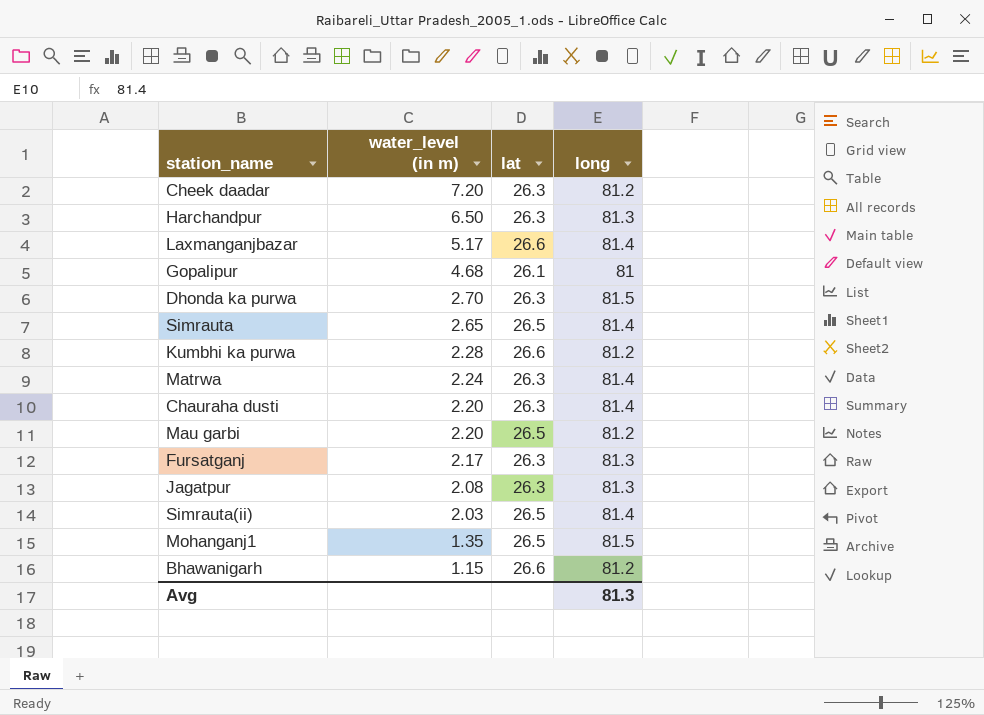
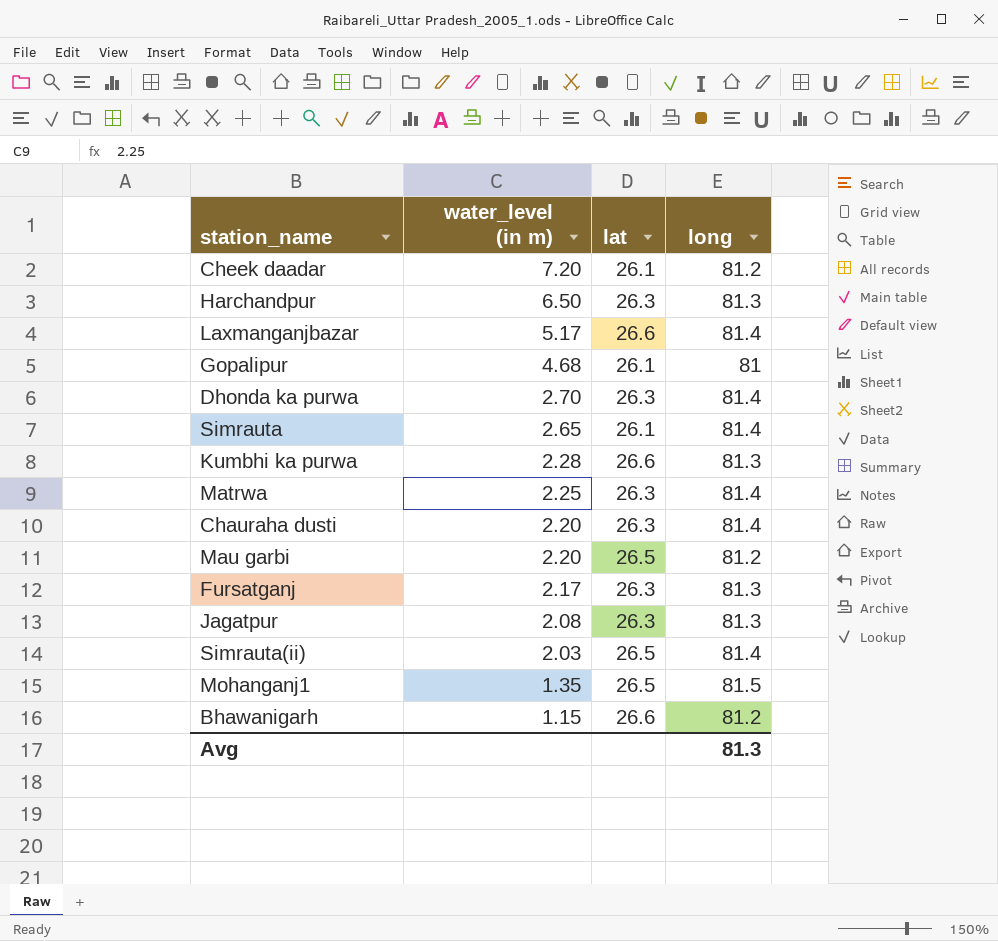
Cheek daadar | lat: 26.3 -> 26.1
Dhonda ka purwa | long: 81.5 -> 81.4
Simrauta | lat: 26.5 -> 26.1
Kumbhi ka purwa | long: 81.2 -> 81.3
Matrwa | water_level (in m): 2.24 -> 2.25

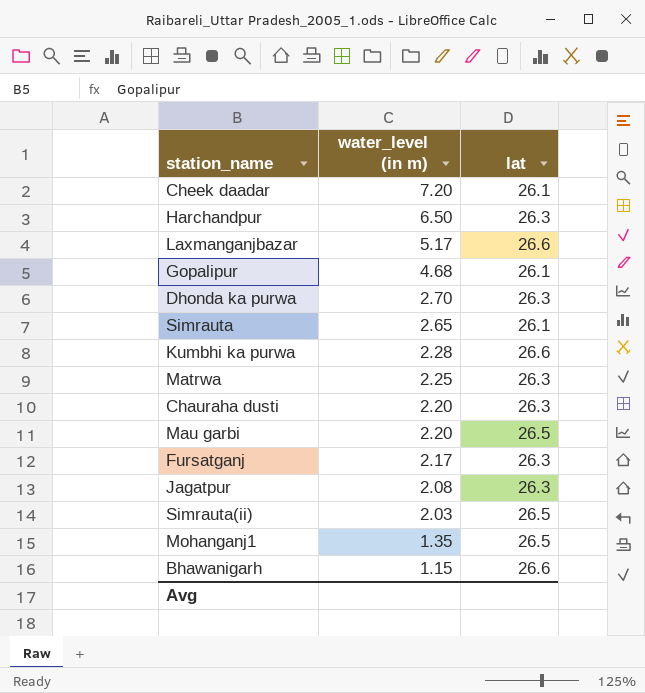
column long | position: 4 -> none

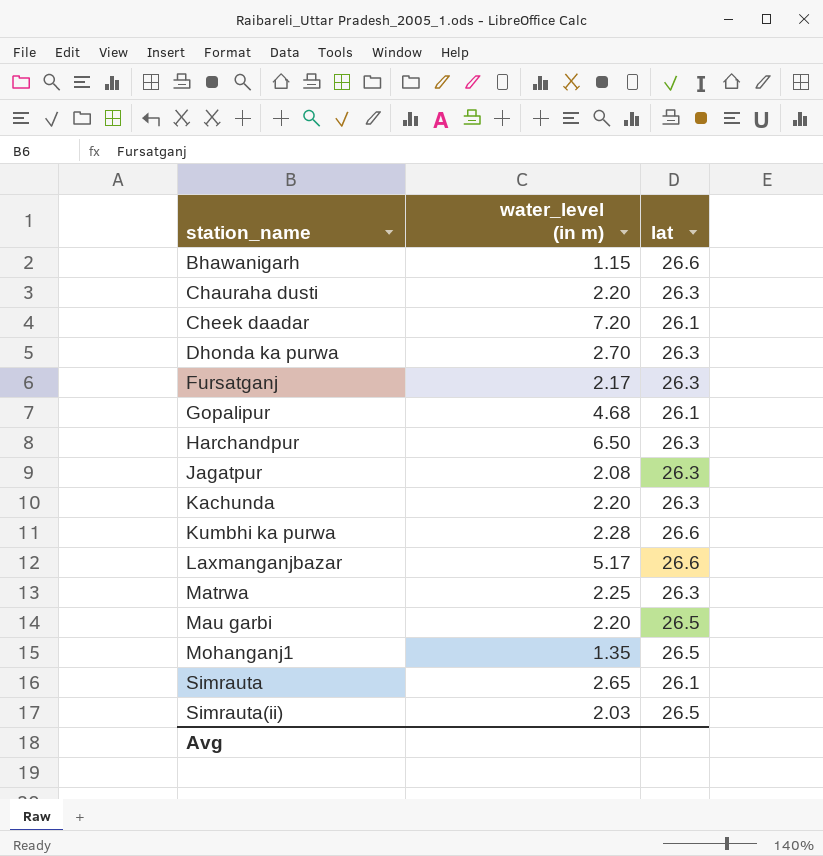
row order: water_level (in m) descending -> station_name ascending
row Kachunda: none -> 2.20 | 26.3

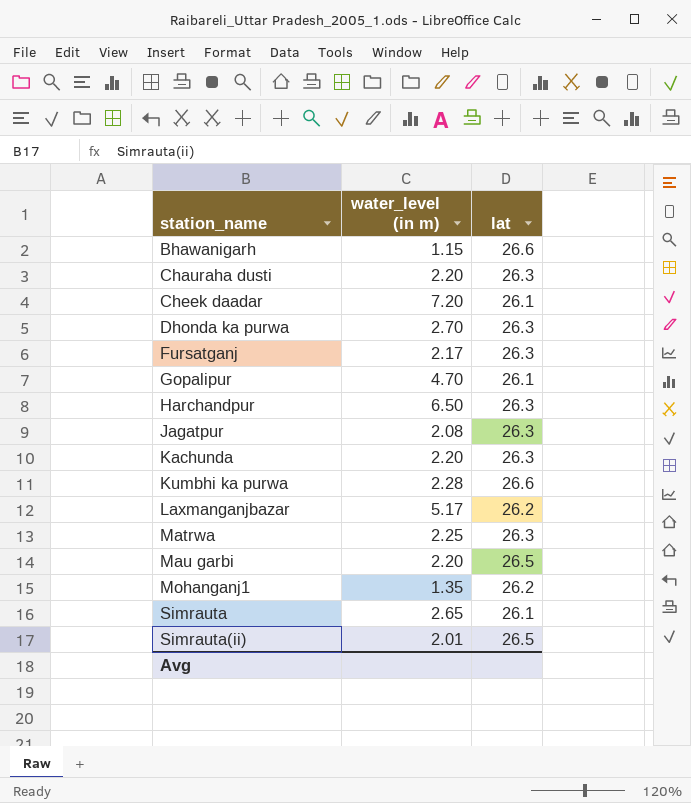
Gopalipur | water_level (in m): 4.68 -> 4.70
Laxmanganjbazar | lat: 26.6 -> 26.2
Mohanganj1 | lat: 26.5 -> 26.2
Simrauta(ii) | water_level (in m): 2.03 -> 2.01

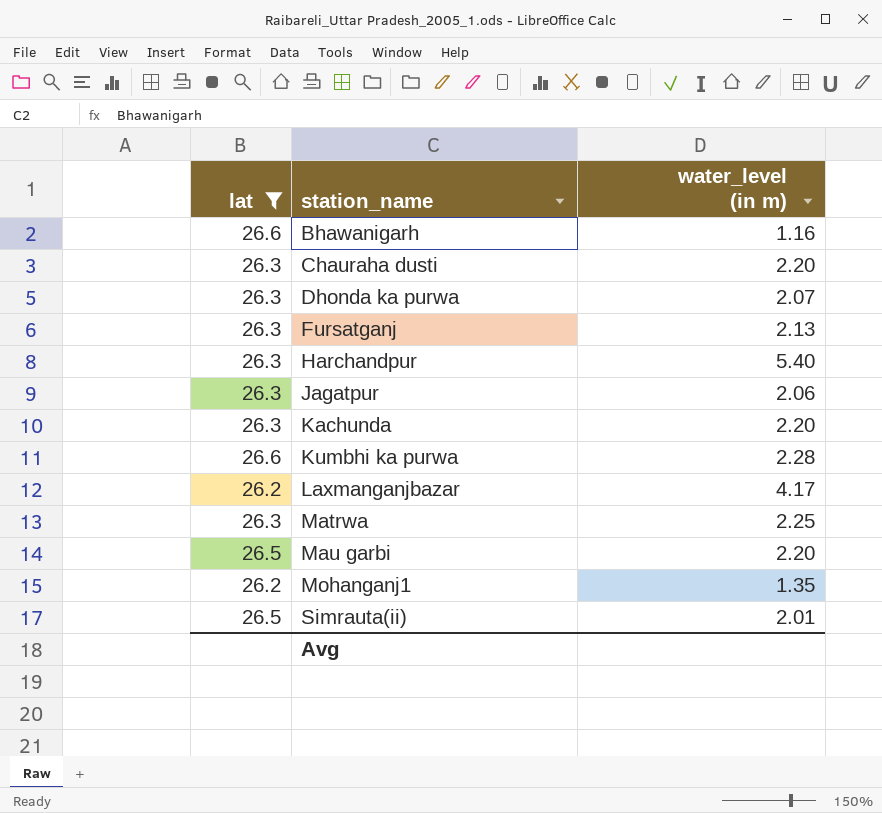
filter: none -> lat != 26.1
column lat | position: 3 -> 1
Bhawanigarh | water_level (in m): 1.15 -> 1.16
Dhonda ka purwa | water_level (in m): 2.70 -> 2.07
Fursatganj | water_level (in m): 2.17 -> 2.13
Harchandpur | water_level (in m): 6.50 -> 5.40
Jagatpur | water_level (in m): 2.08 -> 2.06
Laxmanganjbazar | water_level (in m): 5.17 -> 4.17

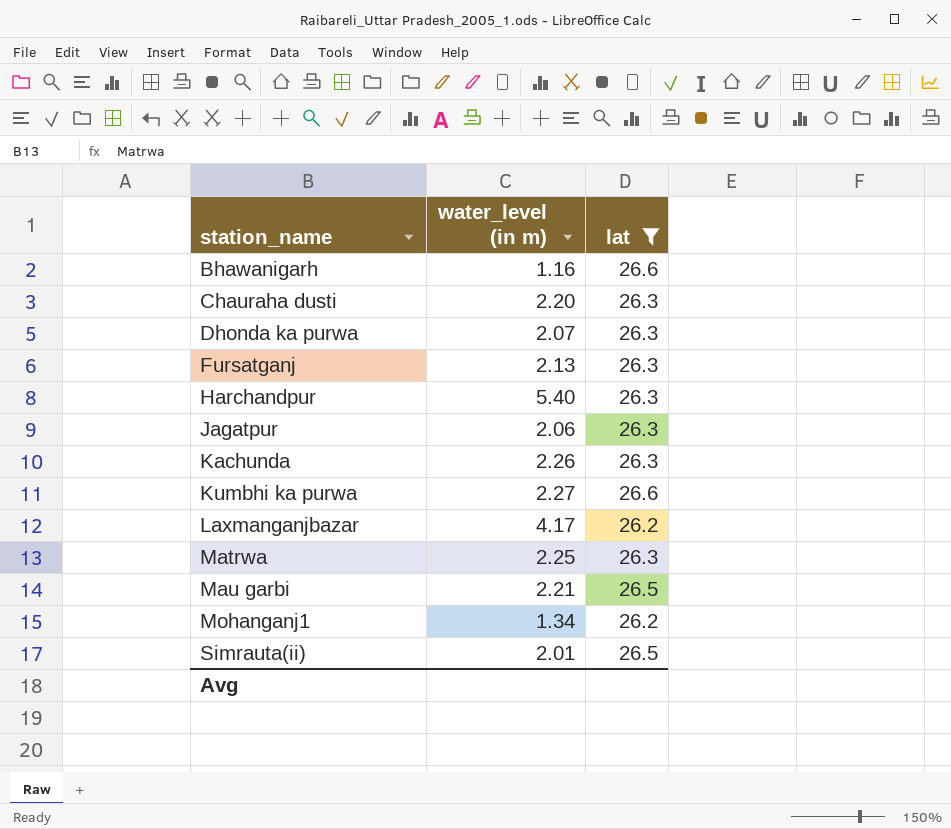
column lat | position: 1 -> 3
Kachunda | water_level (in m): 2.20 -> 2.26
Kumbhi ka purwa | water_level (in m): 2.28 -> 2.27
Mau garbi | water_level (in m): 2.20 -> 2.21
Mohanganj1 | water_level (in m): 1.35 -> 1.34

